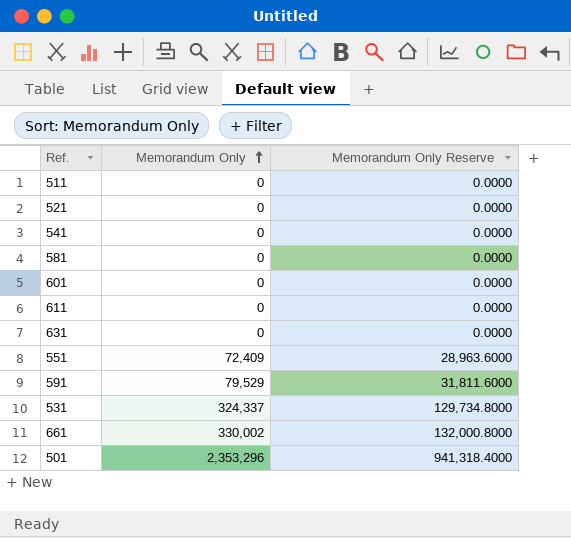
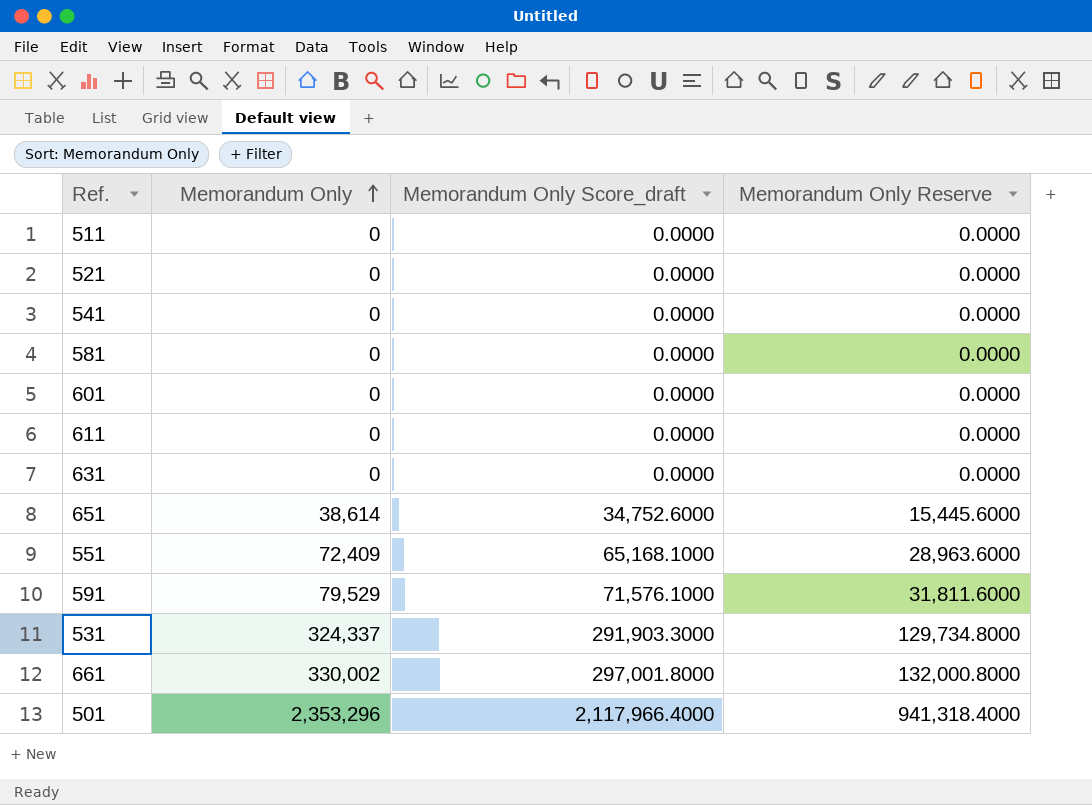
column Memorandum Only Score_draft | formula: none -> [Memorandum Only] * 0.9
row 651: none -> 38,614 | 34,752.6000 | 15,445.6000

